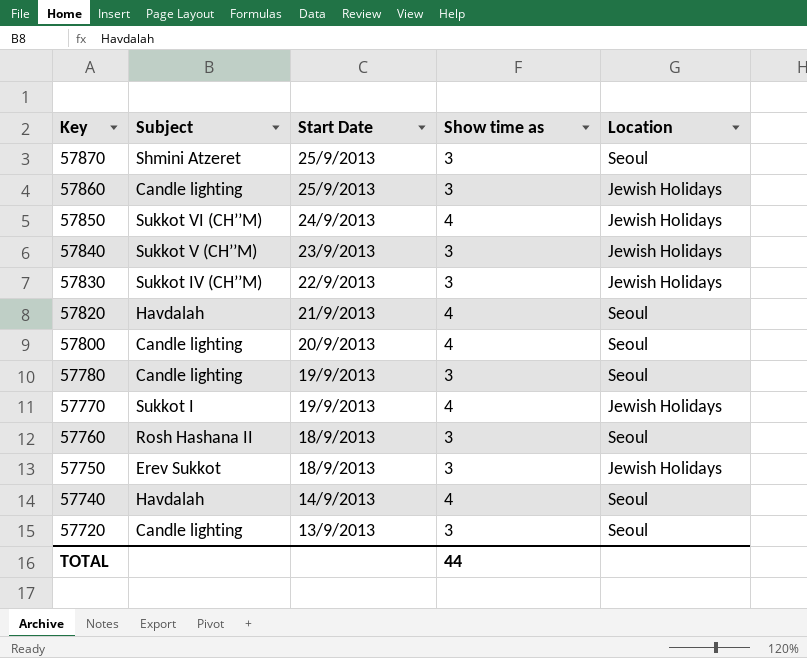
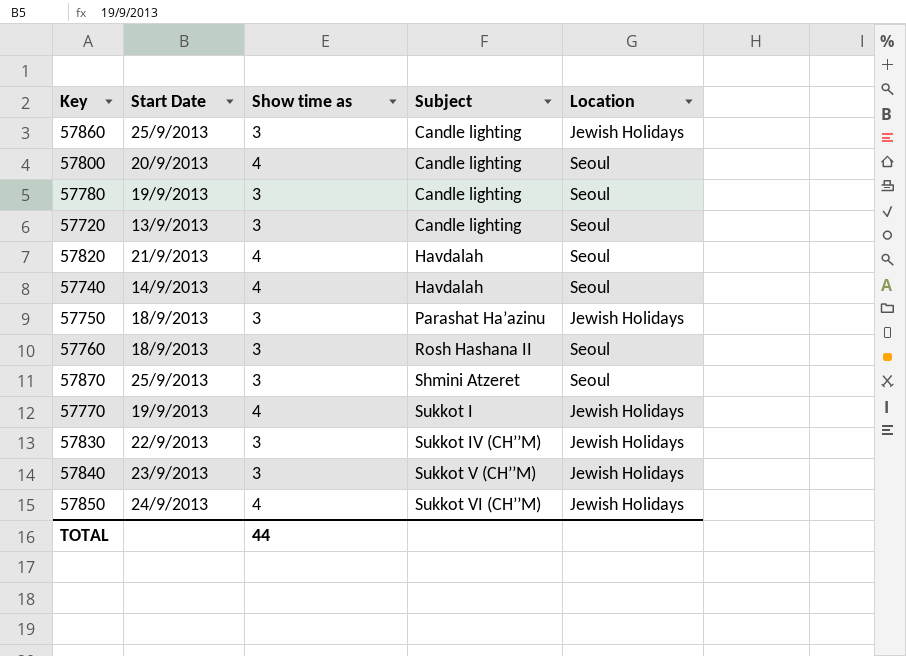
row order: Key descending -> Subject ascending
column Subject | position: 2 -> 4
57750 | Subject: Erev Sukkot -> Parashat Ha’azinu

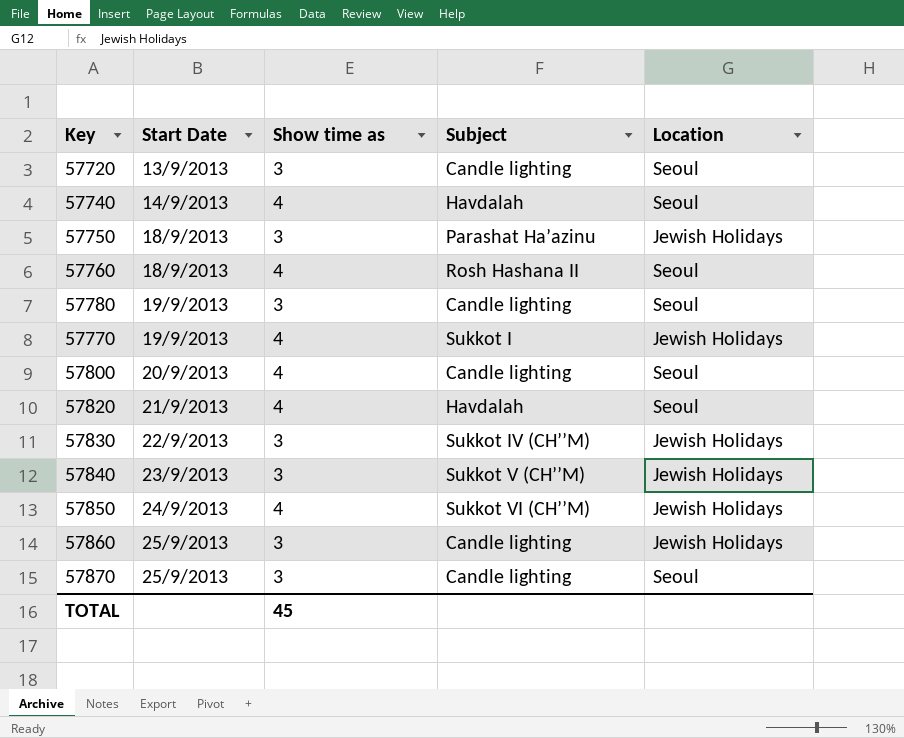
row order: Subject ascending -> Start Date ascending
57760 | Show time as: 3 -> 4
57870 | Subject: Shmini Atzeret -> Candle lighting
TOTAL | Show time as: 44 -> 45

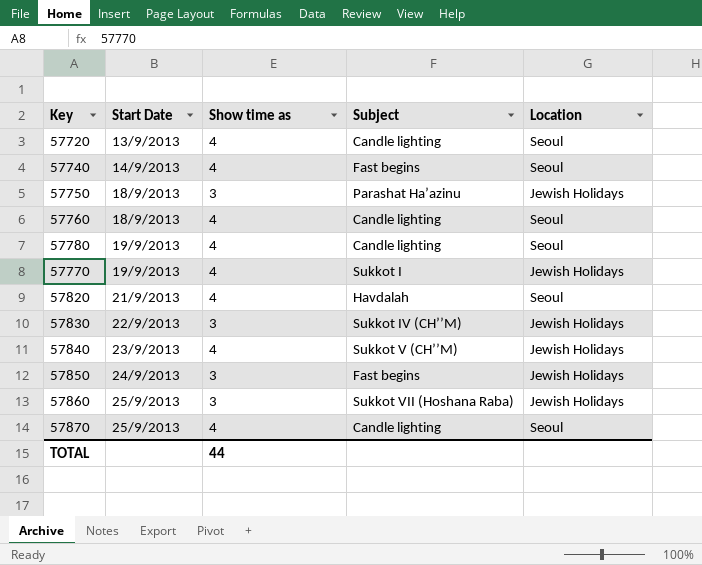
row 57800: 20/9/2013 | 4 | Candle lighting | Seoul -> none
57720 | Show time as: 3 -> 4
57740 | Subject: Havdalah -> Fast begins
57760 | Subject: Rosh Hashana II -> Candle lighting
57780 | Show time as: 3 -> 4
57840 | Show time as: 3 -> 4
57850 | Show time as: 4 -> 3
57850 | Subject: Sukkot VI (CH’’M) -> Fast begins
57860 | Subject: Candle lighting -> Sukkot VII (Hoshana Raba)
57870 | Show time as: 3 -> 4
TOTAL | Show time as: 45 -> 44

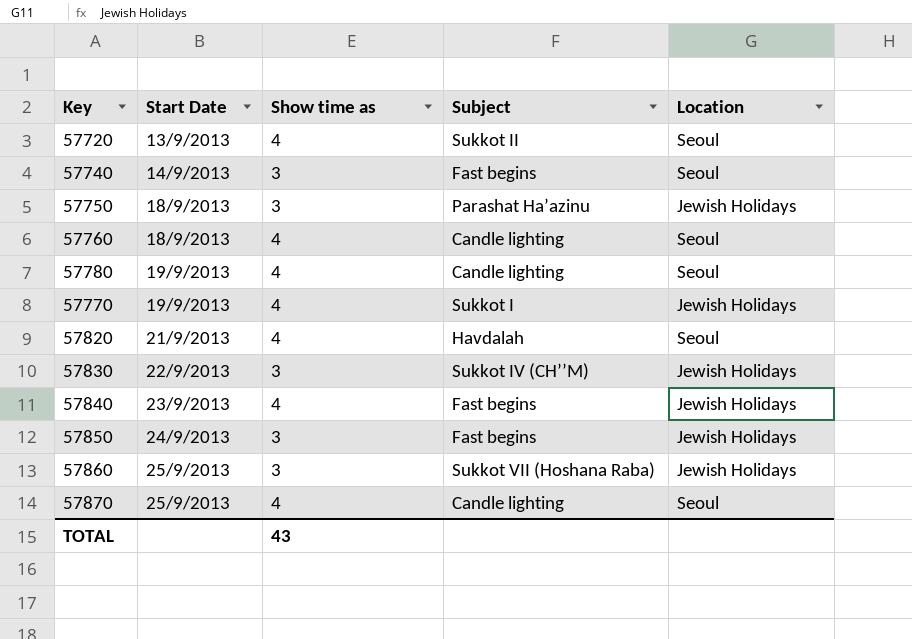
57720 | Subject: Candle lighting -> Sukkot II
57740 | Show time as: 4 -> 3
57840 | Subject: Sukkot V (CH’’M) -> Fast begins
TOTAL | Show time as: 44 -> 43

